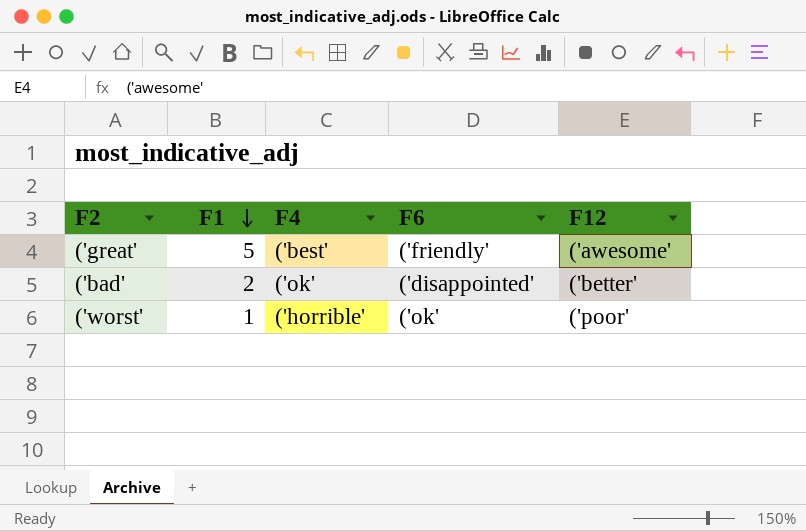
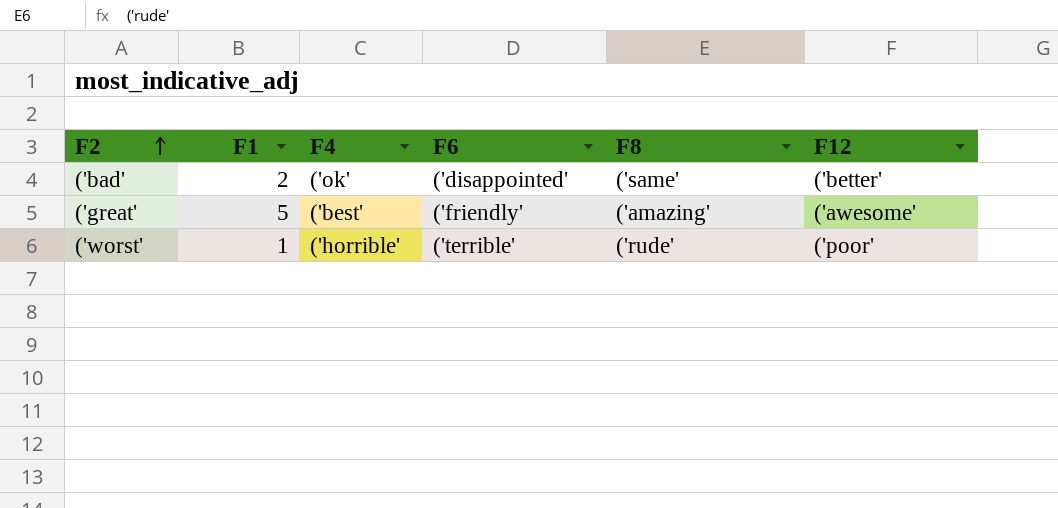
row order: F1 descending -> F2 ascending
column F8 | position: none -> 5
('worst' | F6: ('ok' -> ('terrible'

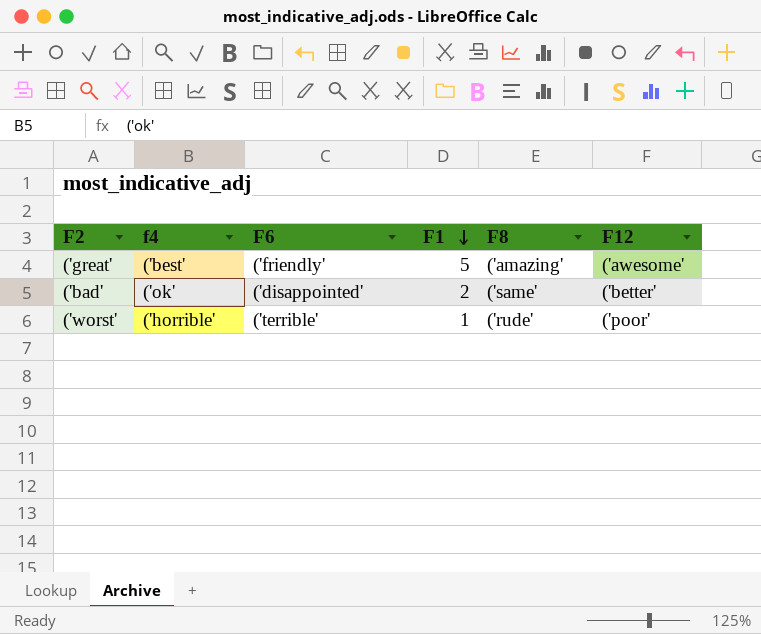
row order: F2 ascending -> F1 descending
column name: F4 -> f4
column F1 | position: 2 -> 4

